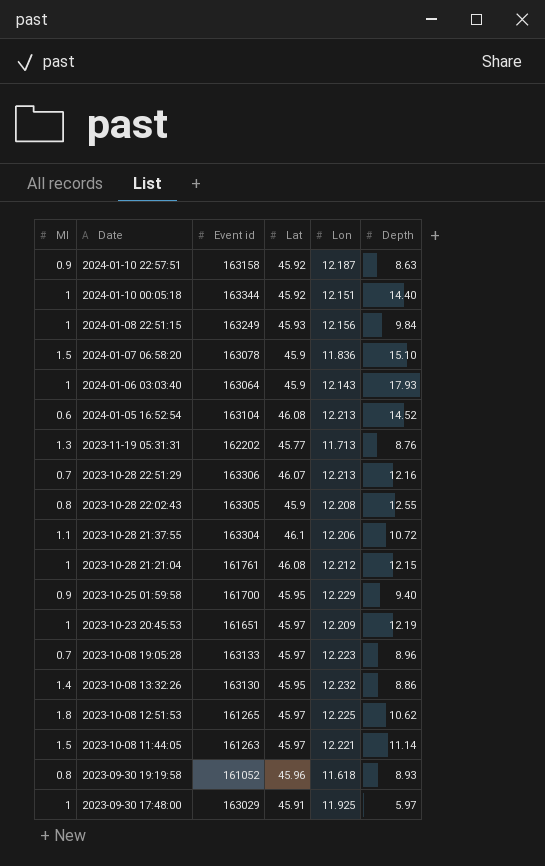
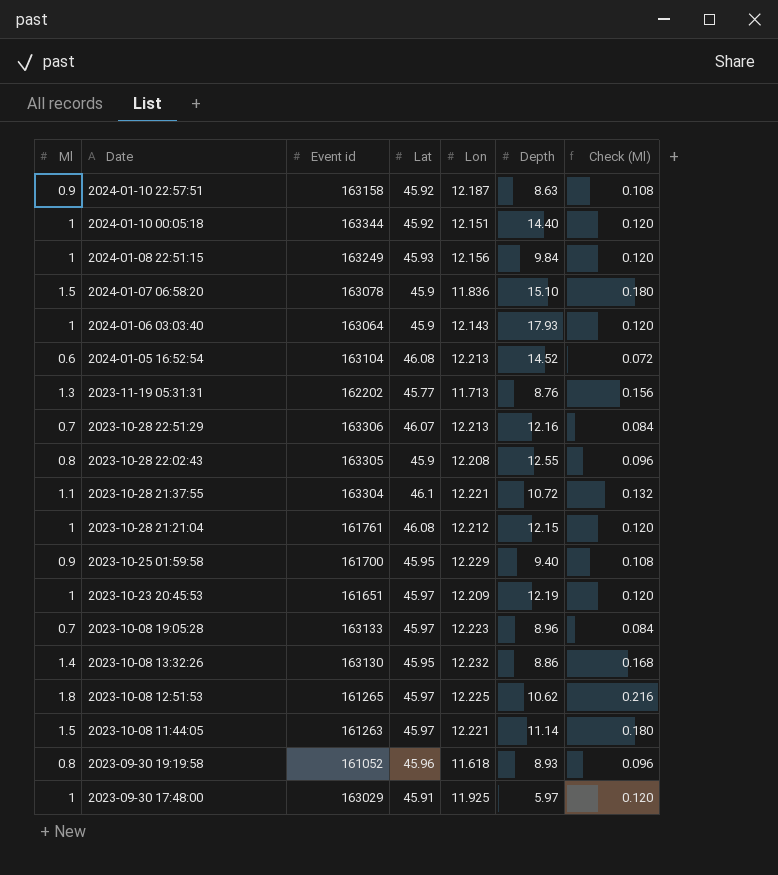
column Check (Ml) | formula: none -> [Ml] * 0.12
2023-10-28 21:37:55 | Lon: 12.206 -> 12.221

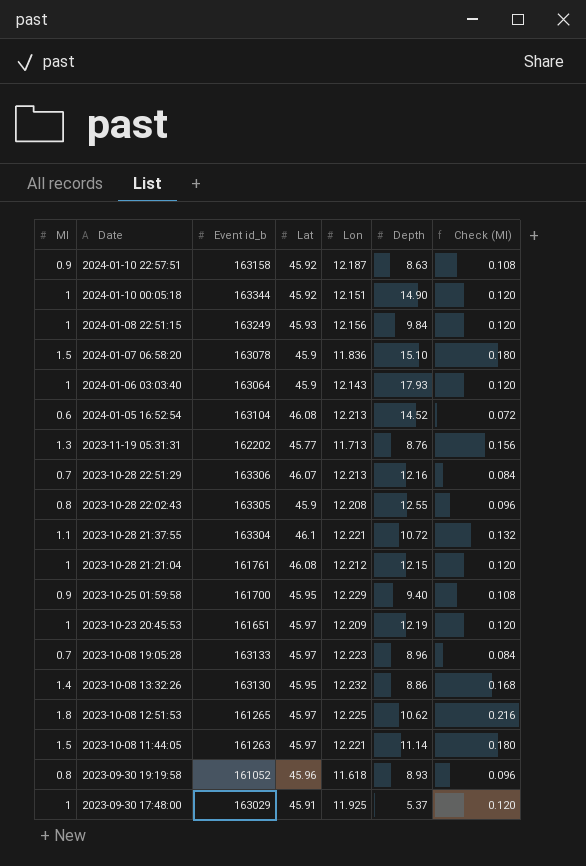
column name: Event id -> Event id_b
2024-01-10 00:05:18 | Depth: 14.40 -> 14.90
2023-09-30 17:48:00 | Depth: 5.97 -> 5.37

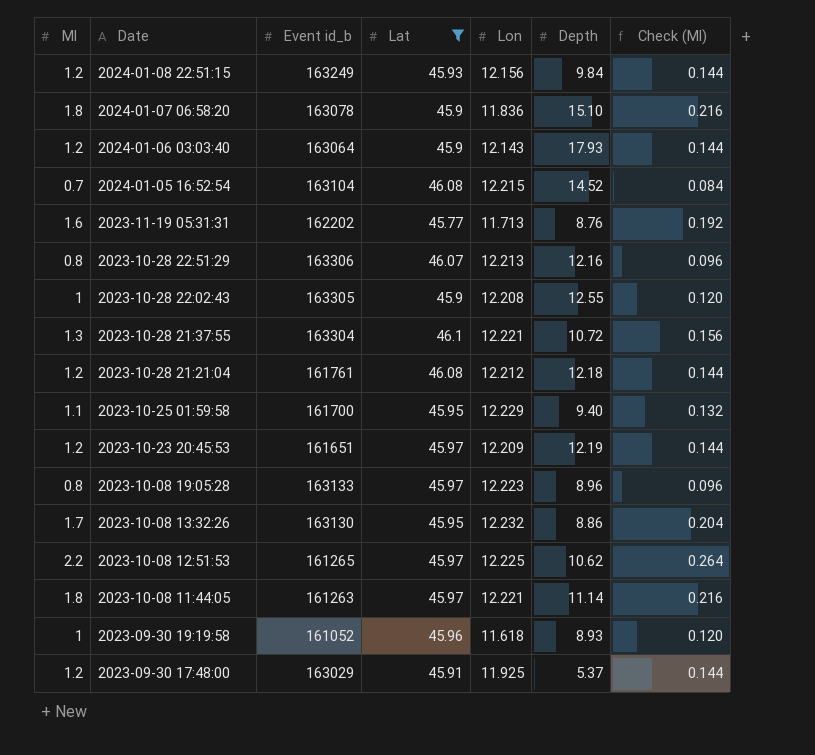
filter: none -> Lat != 45.92
2024-01-08 22:51:15 | Ml: 1 -> 1.2
2024-01-08 22:51:15 | Check (Ml): 0.120 -> 0.144
2024-01-07 06:58:20 | Ml: 1.5 -> 1.8
2024-01-07 06:58:20 | Check (Ml): 0.180 -> 0.216
2024-01-06 03:03:40 | Ml: 1 -> 1.2
2024-01-06 03:03:40 | Check (Ml): 0.120 -> 0.144
2024-01-05 16:52:54 | Ml: 0.6 -> 0.7
2024-01-05 16:52:54 | Lon: 12.213 -> 12.215
2024-01-05 16:52:54 | Check (Ml): 0.072 -> 0.084
2023-11-19 05:31:31 | Ml: 1.3 -> 1.6
2023-11-19 05:31:31 | Check (Ml): 0.156 -> 0.192
2023-10-28 22:51:29 | Ml: 0.7 -> 0.8
2023-10-28 22:51:29 | Check (Ml): 0.084 -> 0.096
2023-10-28 22:02:43 | Ml: 0.8 -> 1
2023-10-28 22:02:43 | Check (Ml): 0.096 -> 0.120
2023-10-28 21:37:55 | Ml: 1.1 -> 1.3
2023-10-28 21:37:55 | Check (Ml): 0.132 -> 0.156
2023-10-28 21:21:04 | Ml: 1 -> 1.2
2023-10-28 21:21:04 | Depth: 12.15 -> 12.18
2023-10-28 21:21:04 | Check (Ml): 0.120 -> 0.144
2023-10-25 01:59:58 | Ml: 0.9 -> 1.1
2023-10-25 01:59:58 | Check (Ml): 0.108 -> 0.132
2023-10-23 20:45:53 | Ml: 1 -> 1.2
2023-10-23 20:45:53 | Check (Ml): 0.120 -> 0.144
2023-10-08 19:05:28 | Ml: 0.7 -> 0.8
2023-10-08 19:05:28 | Check (Ml): 0.084 -> 0.096
2023-10-08 13:32:26 | Ml: 1.4 -> 1.7
2023-10-08 13:32:26 | Check (Ml): 0.168 -> 0.204
2023-10-08 12:51:53 | Ml: 1.8 -> 2.2
2023-10-08 12:51:53 | Check (Ml): 0.216 -> 0.264
2023-10-08 11:44:05 | Ml: 1.5 -> 1.8
2023-10-08 11:44:05 | Check (Ml): 0.180 -> 0.216
2023-09-30 19:19:58 | Ml: 0.8 -> 1
2023-09-30 19:19:58 | Check (Ml): 0.096 -> 0.120
2023-09-30 17:48:00 | Ml: 1 -> 1.2
2023-09-30 17:48:00 | Check (Ml): 0.120 -> 0.144

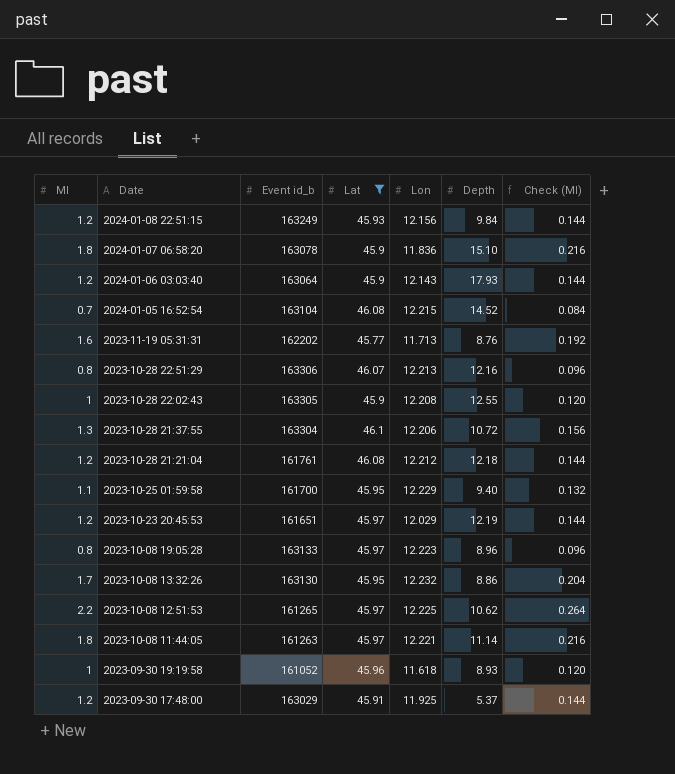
2023-10-28 21:37:55 | Lon: 12.221 -> 12.206
2023-10-23 20:45:53 | Lon: 12.209 -> 12.029

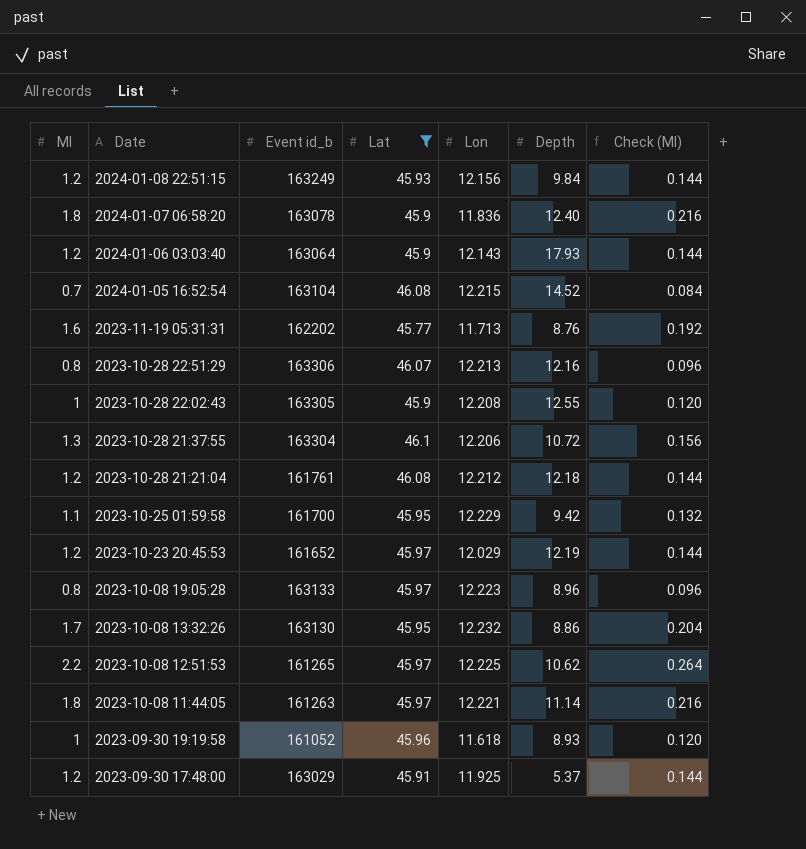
2024-01-07 06:58:20 | Depth: 15.10 -> 12.40
2023-10-25 01:59:58 | Depth: 9.40 -> 9.42
2023-10-23 20:45:53 | Event id_b: 161651 -> 161652

